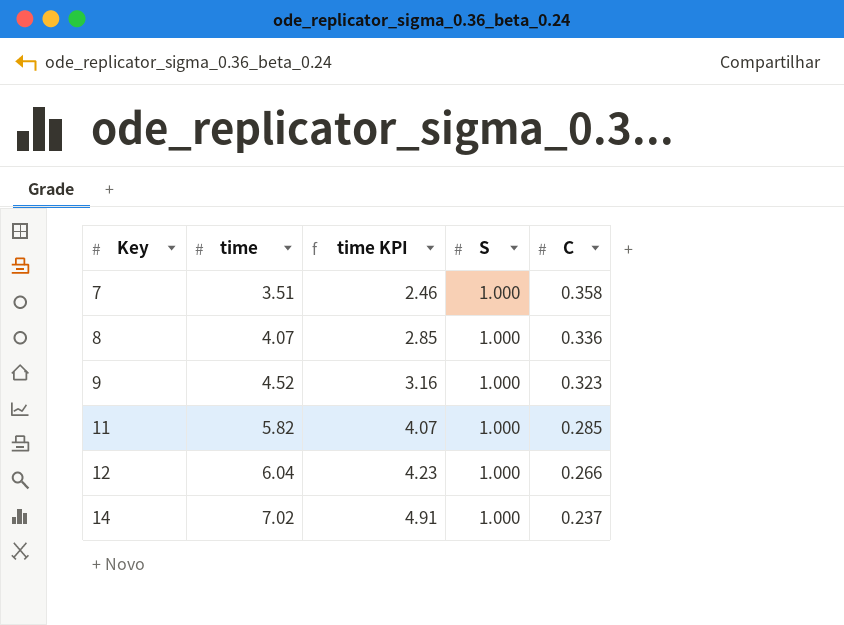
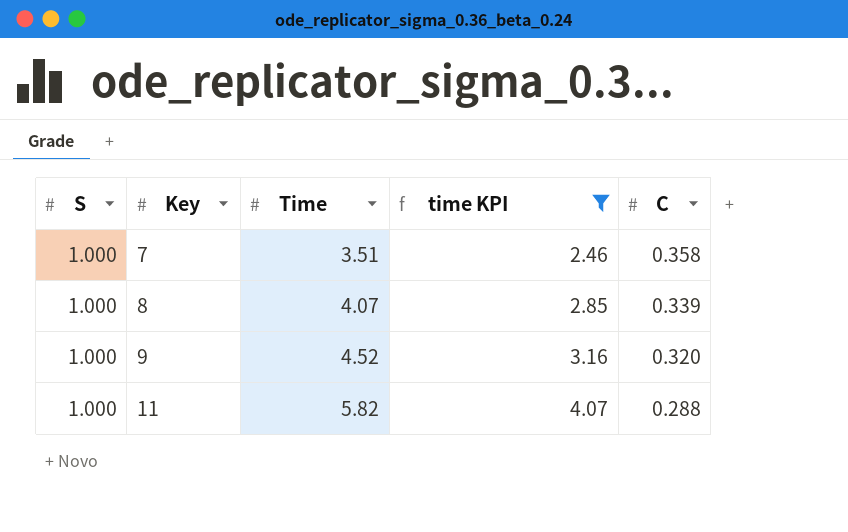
filter: none -> time KPI <= 4.07
column S | position: 4 -> 1
column name: time -> Time
8 | C: 0.336 -> 0.339
9 | C: 0.323 -> 0.320
11 | C: 0.285 -> 0.288

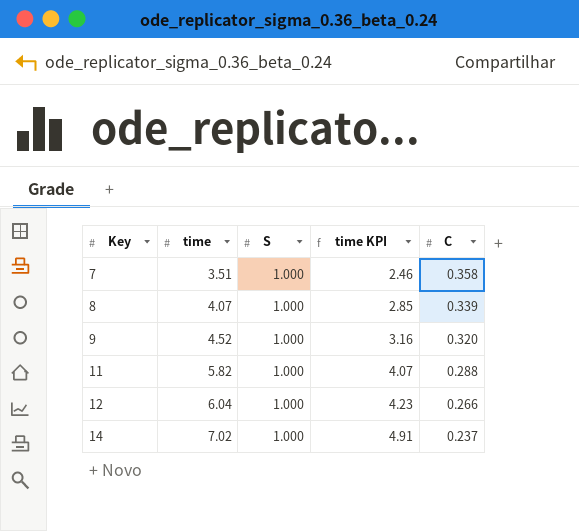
filter: time KPI <= 4.07 -> none
column name: Time -> time
column S | position: 1 -> 3

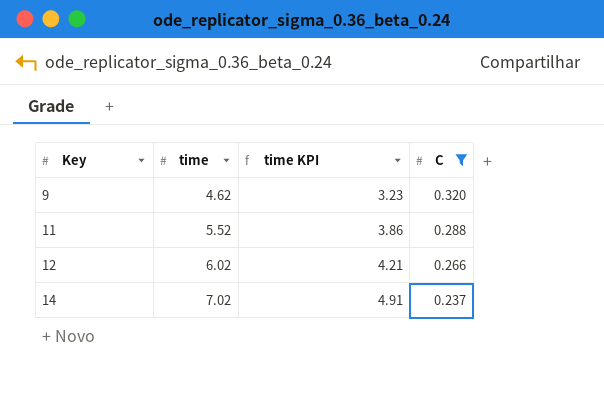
filter: none -> C <= 0.320
column S | position: 3 -> none
9 | time: 4.52 -> 4.62
9 | time KPI: 3.16 -> 3.23
11 | time: 5.82 -> 5.52
11 | time KPI: 4.07 -> 3.86
12 | time: 6.04 -> 6.02
12 | time KPI: 4.23 -> 4.21

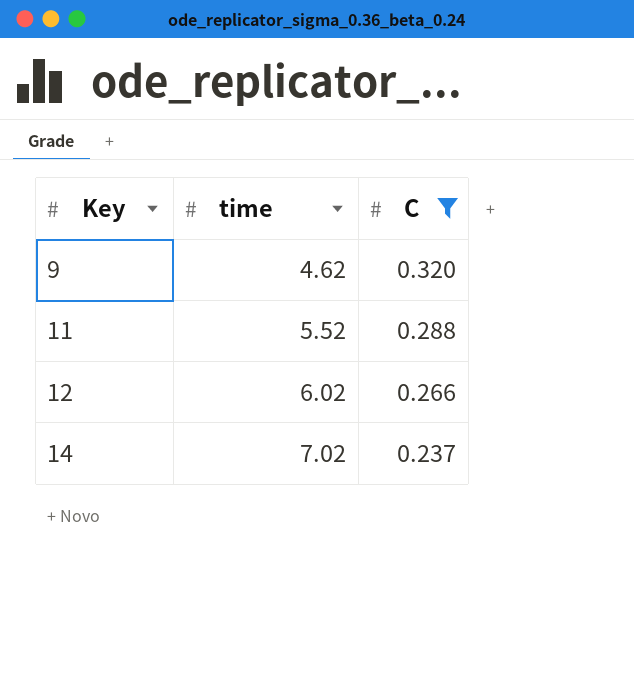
column time KPI | formula: [time] * 0.7 -> none

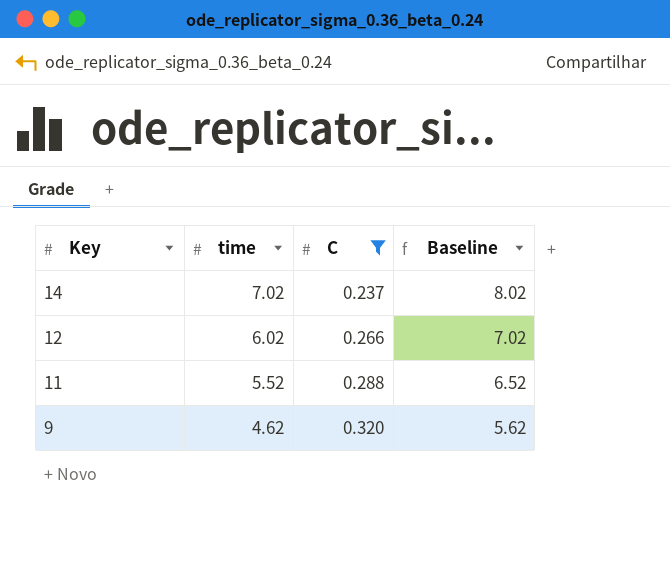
row order: Key ascending -> Key descending
column Baseline | formula: none -> [time] + 1

